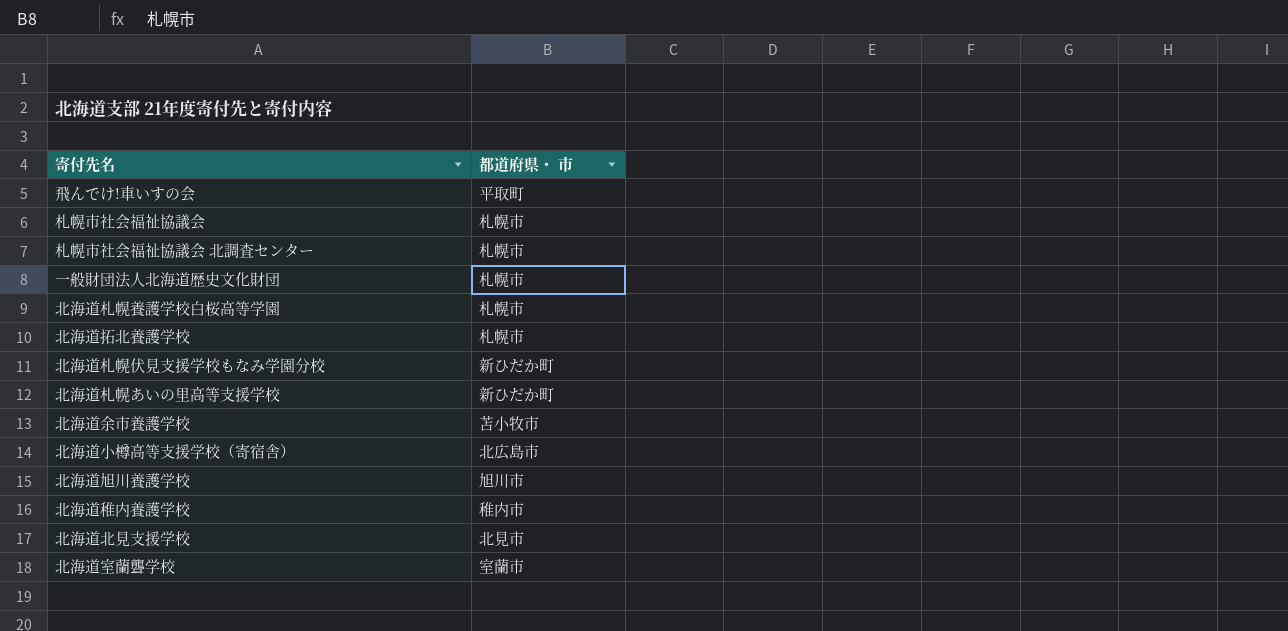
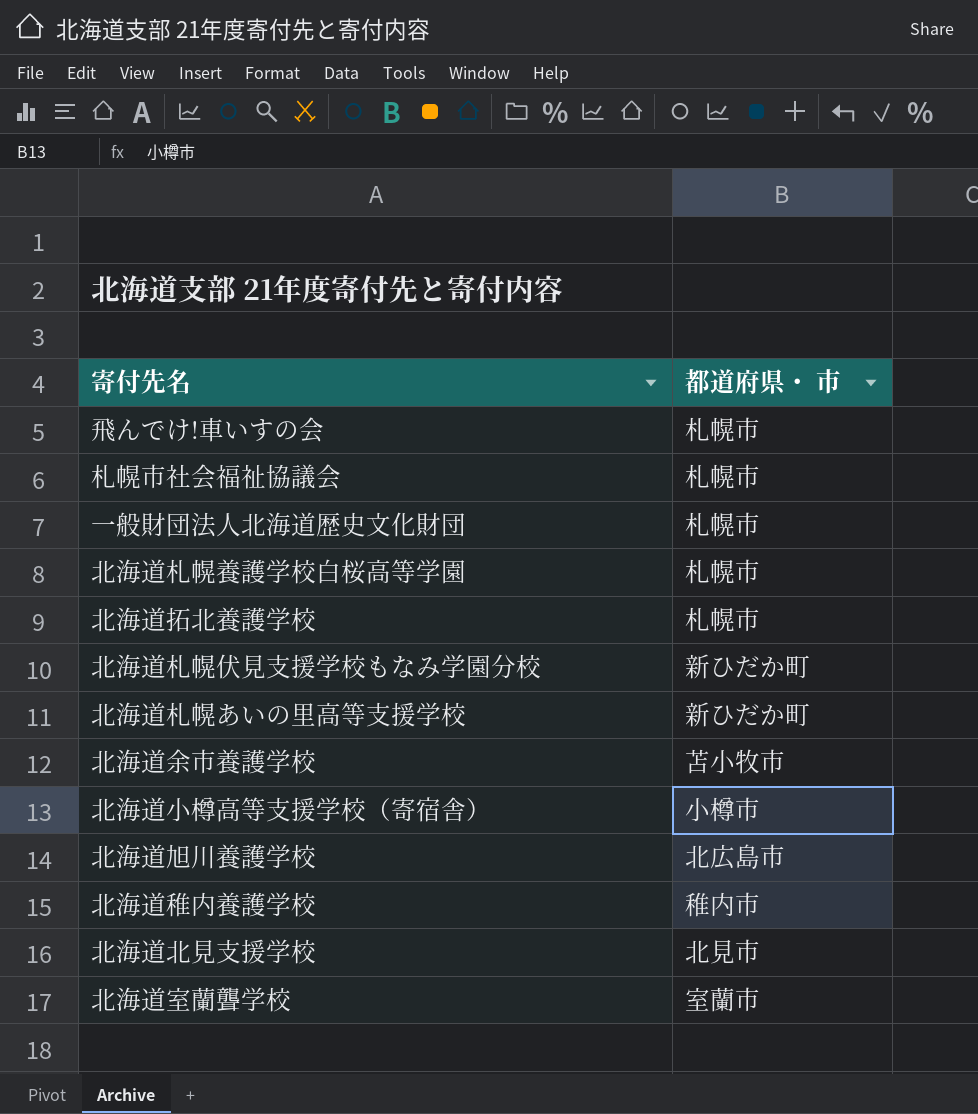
row 札幌市社会福祉協議会 北調査センター: 札幌市 -> none
飛んでけ!車いすの会 | 都道府県・ 市: 平取町 -> 札幌市
北海道小樽高等支援学校（寄宿舎） | 都道府県・ 市: 北広島市 -> 小樽市
北海道旭川養護学校 | 都道府県・ 市: 旭川市 -> 北広島市

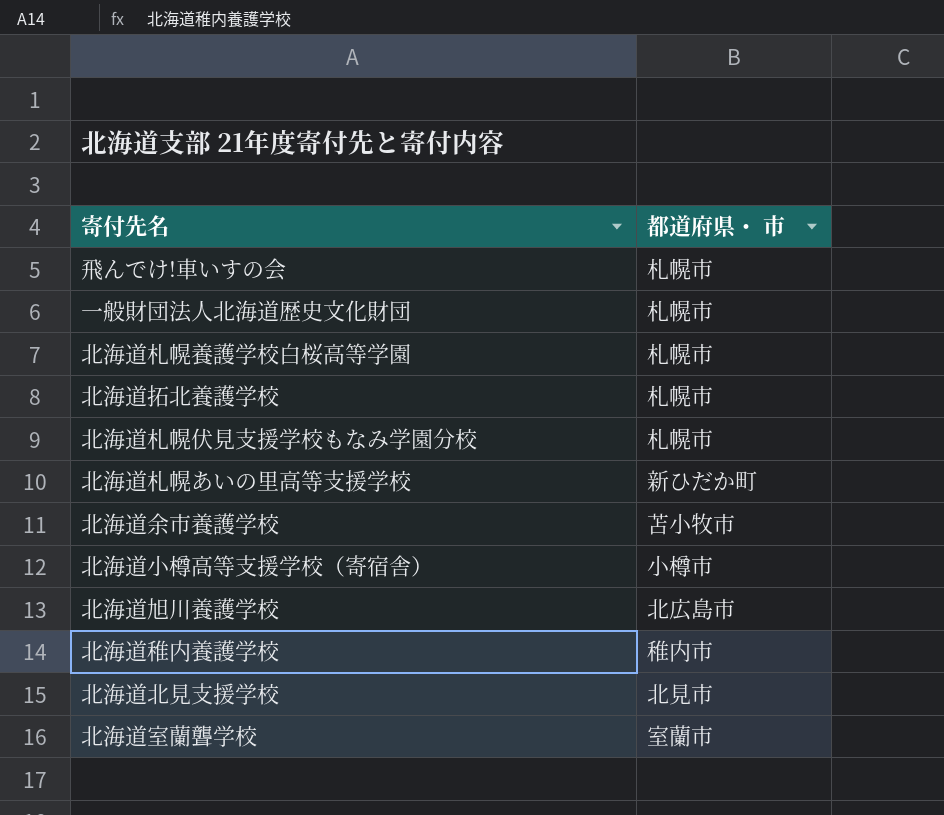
row 札幌市社会福祉協議会: 札幌市 -> none
北海道札幌伏見支援学校もなみ学園分校 | 都道府県・ 市: 新ひだか町 -> 札幌市

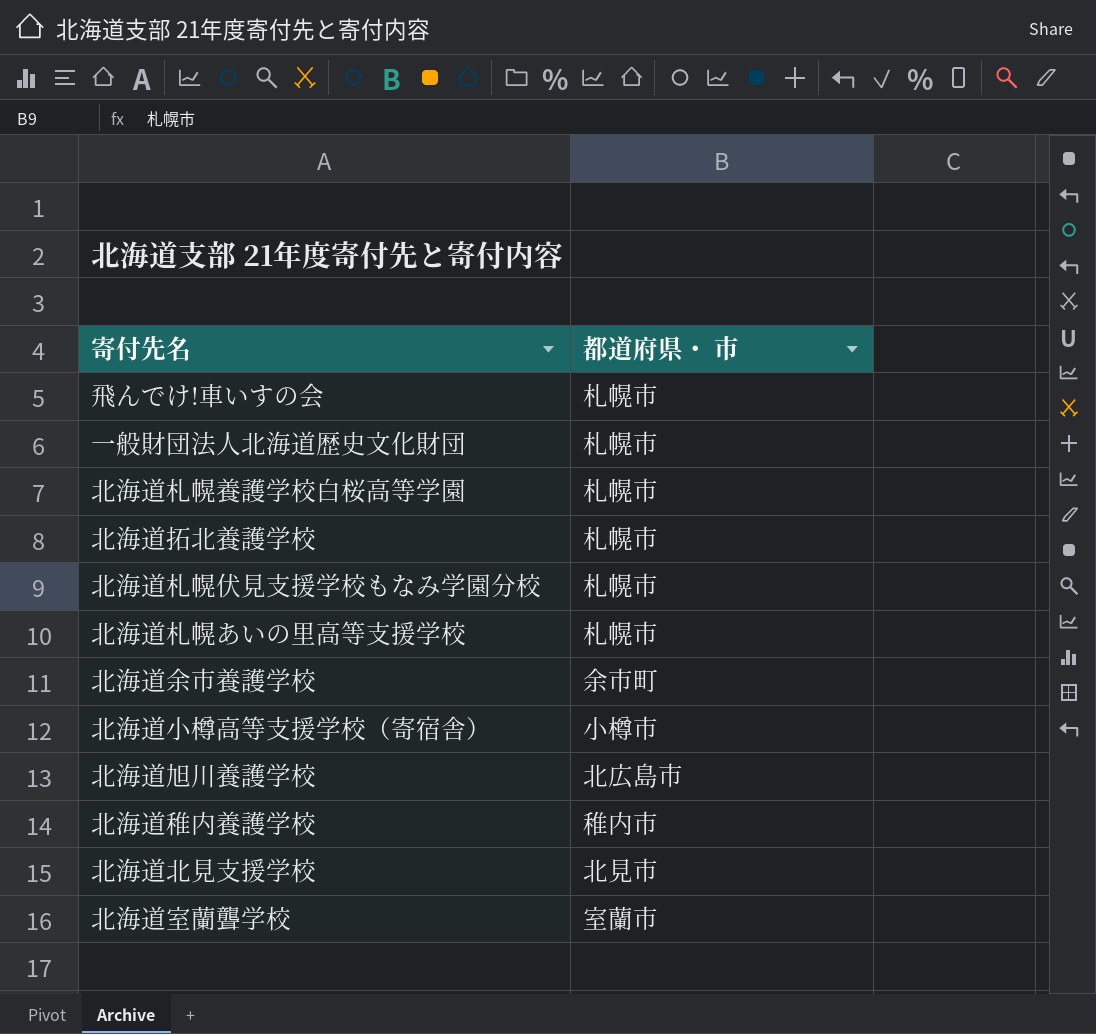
北海道札幌あいの里高等支援学校 | 都道府県・ 市: 新ひだか町 -> 札幌市
北海道余市養護学校 | 都道府県・ 市: 苫小牧市 -> 余市町

